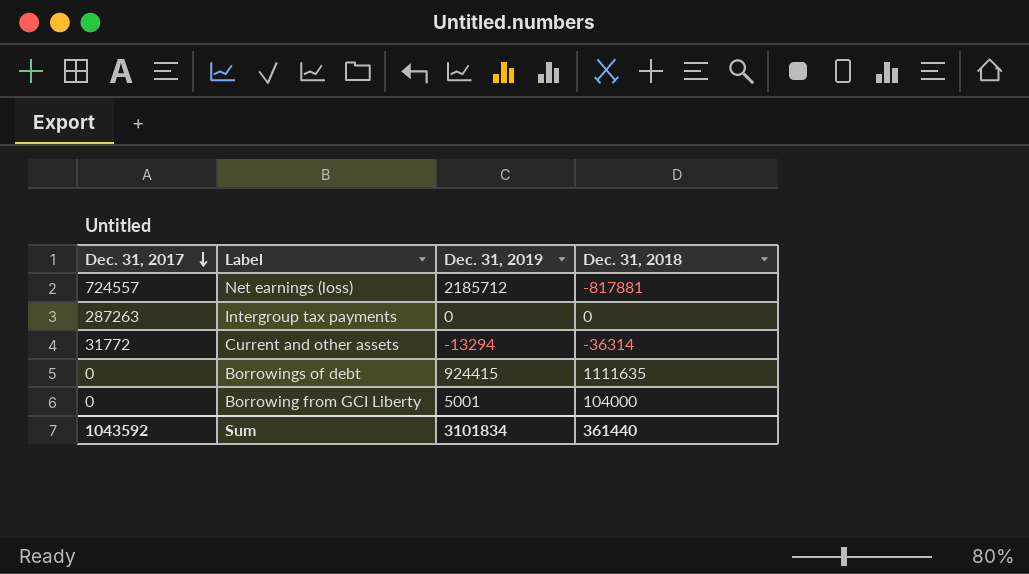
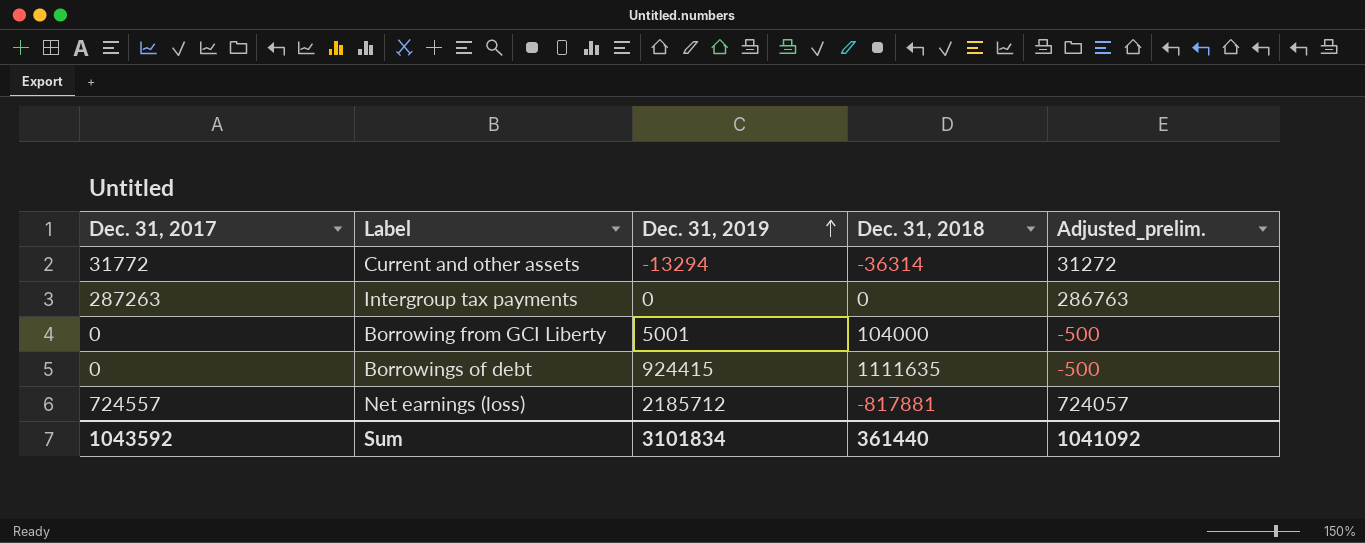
row order: Dec. 31, 2017 descending -> Dec. 31, 2019 ascending
column Adjusted_prelim. | formula: none -> [Dec. 31, 2017] - 500

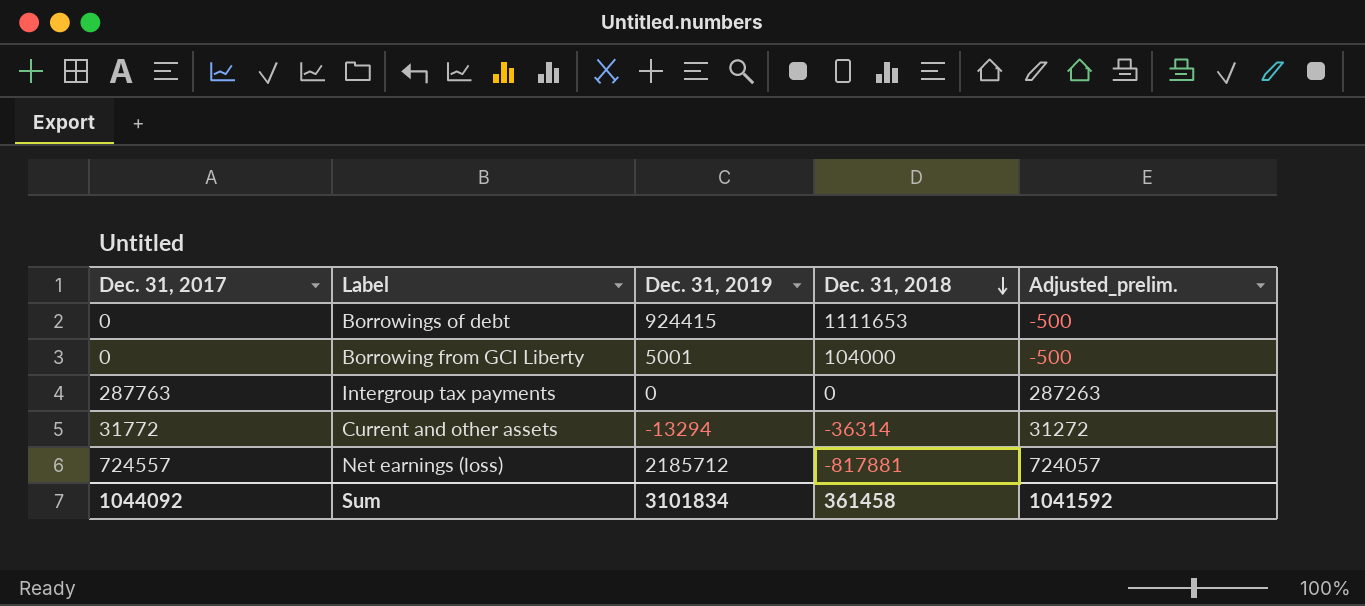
row order: Dec. 31, 2019 ascending -> Dec. 31, 2018 descending
Borrowings of debt | Dec. 31, 2018: 1111635 -> 1111653
Intergroup tax payments | Dec. 31, 2017: 287263 -> 287763
Intergroup tax payments | Adjusted_prelim.: 286763 -> 287263
Sum | Dec. 31, 2017: 1043592 -> 1044092
Sum | Dec. 31, 2018: 361440 -> 361458
Sum | Adjusted_prelim.: 1041092 -> 1041592

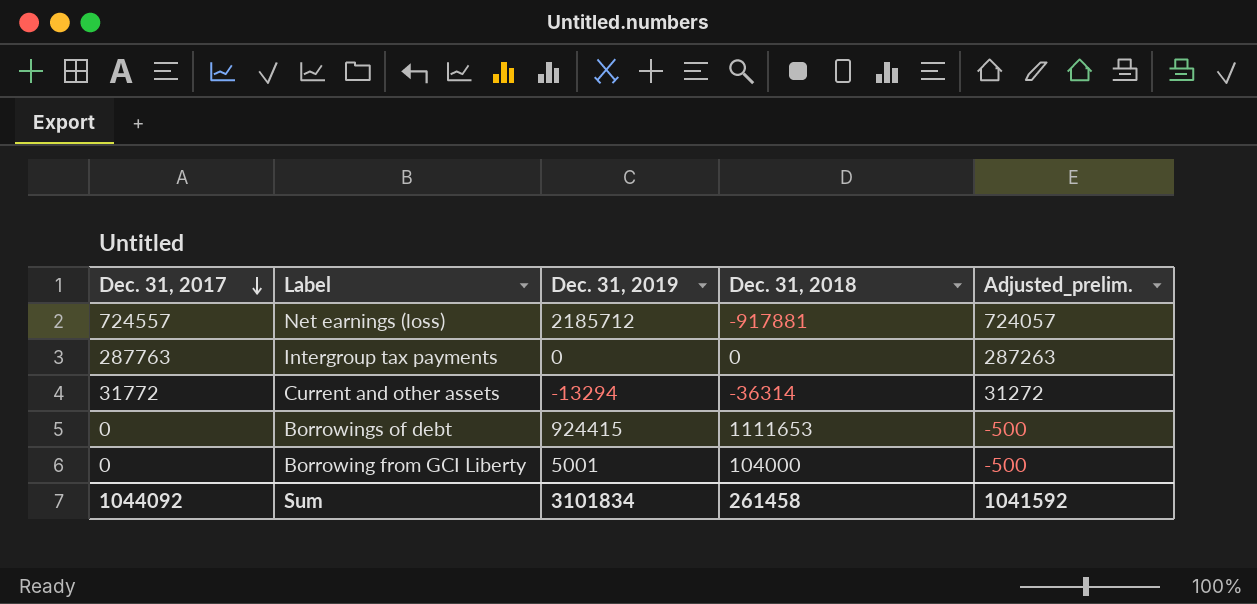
row order: Dec. 31, 2018 descending -> Dec. 31, 2017 descending
Net earnings (loss) | Dec. 31, 2018: -817881 -> -917881
Sum | Dec. 31, 2018: 361458 -> 261458

